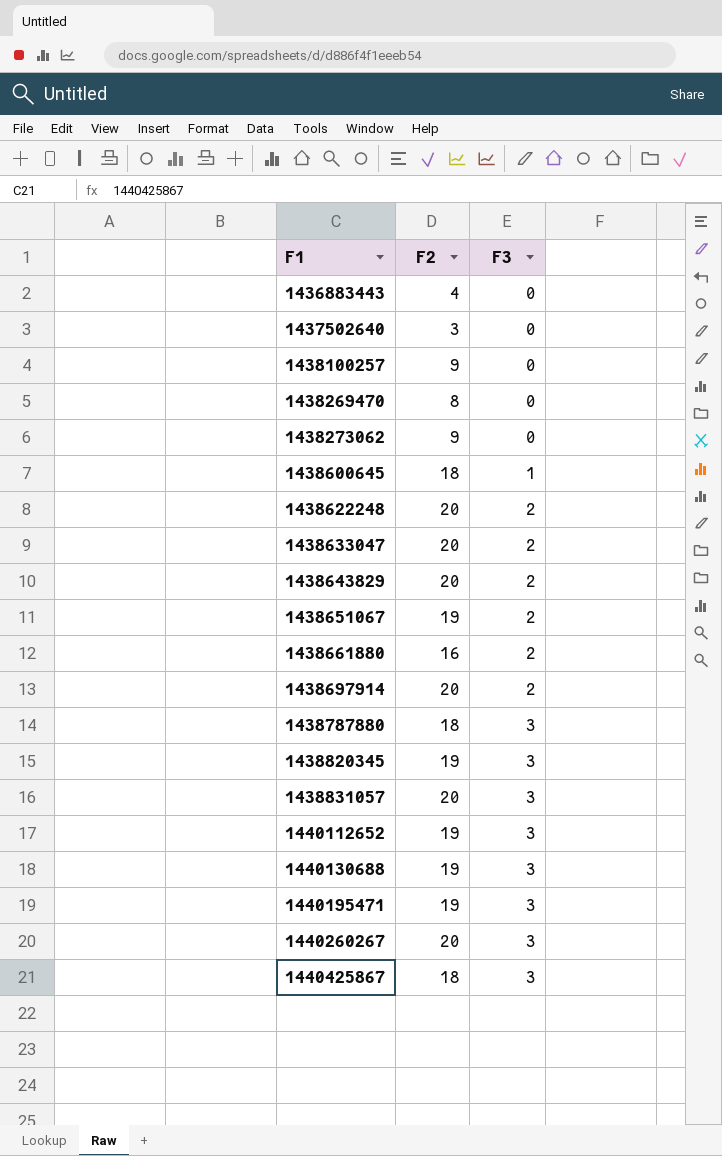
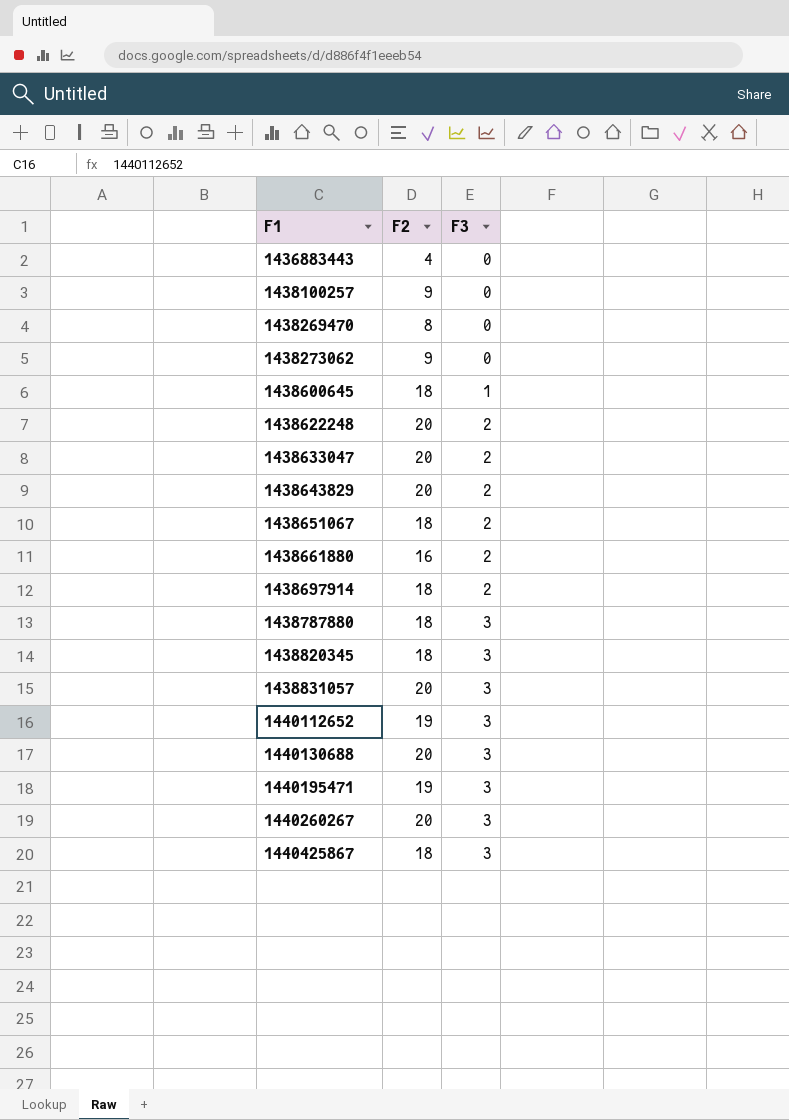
row 1437502640: 3 | 0 -> none
1438651067 | F2: 19 -> 18
1438697914 | F2: 20 -> 18
1438820345 | F2: 19 -> 18
1440130688 | F2: 19 -> 20

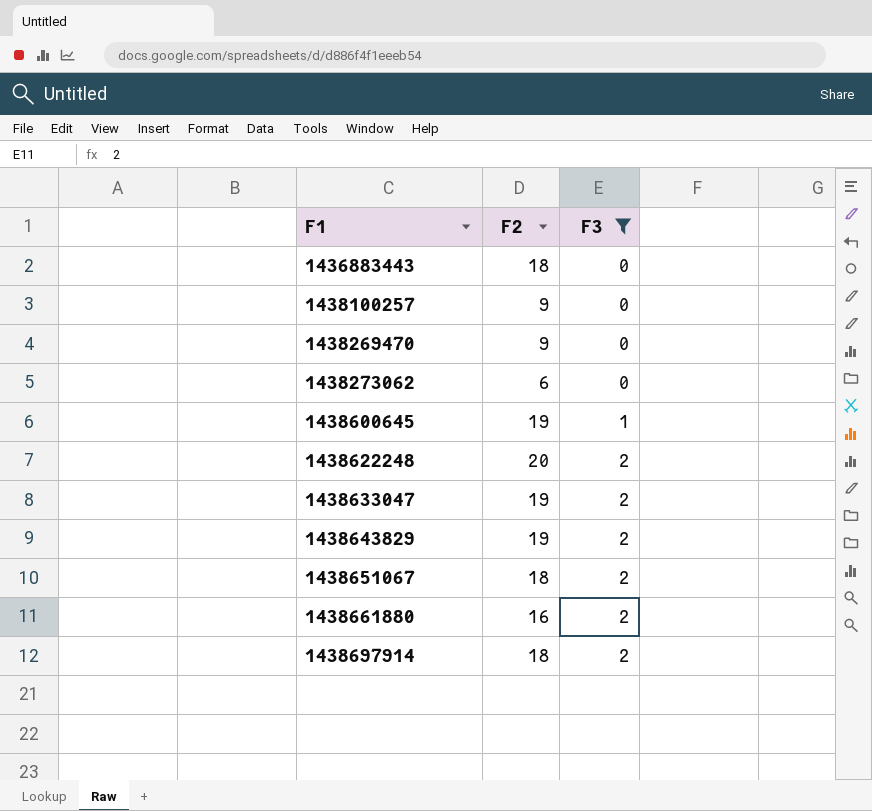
filter: none -> F3 != 3
1436883443 | F2: 4 -> 18
1438269470 | F2: 8 -> 9
1438273062 | F2: 9 -> 6
1438600645 | F2: 18 -> 19
1438633047 | F2: 20 -> 19
1438643829 | F2: 20 -> 19

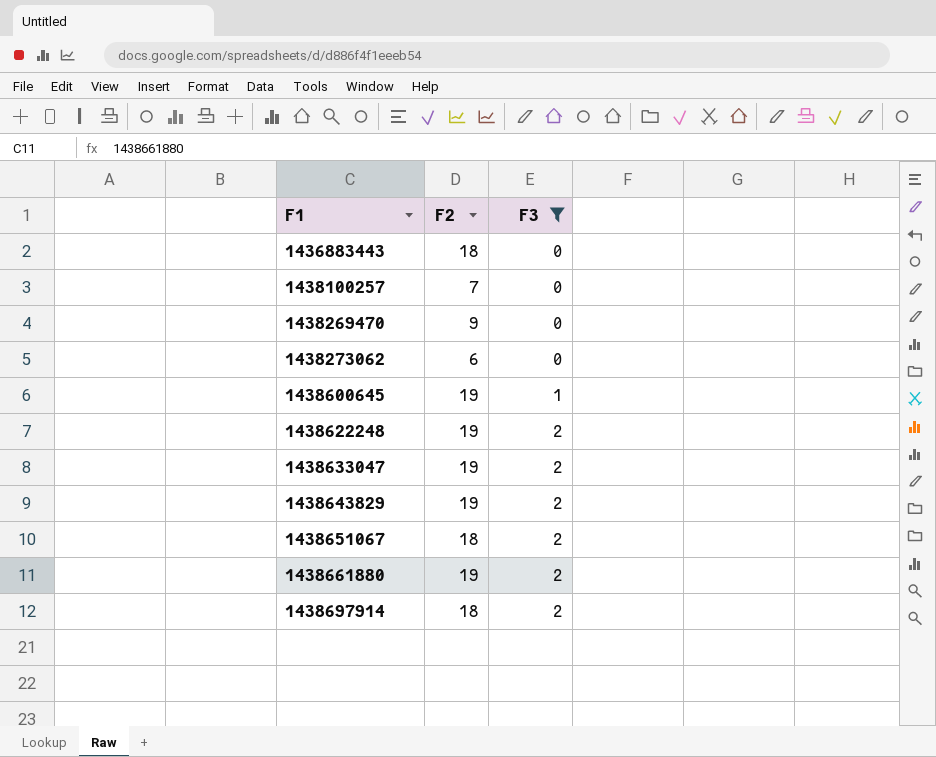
1438100257 | F2: 9 -> 7
1438622248 | F2: 20 -> 19
1438661880 | F2: 16 -> 19

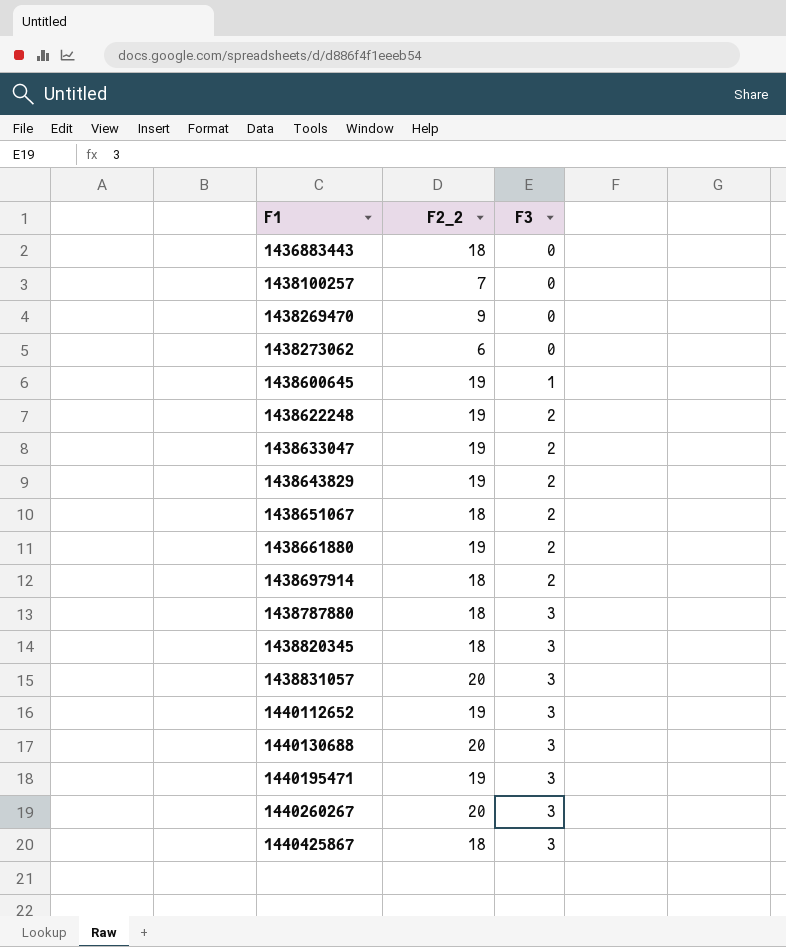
filter: F3 != 3 -> none
column name: F2 -> F2_2

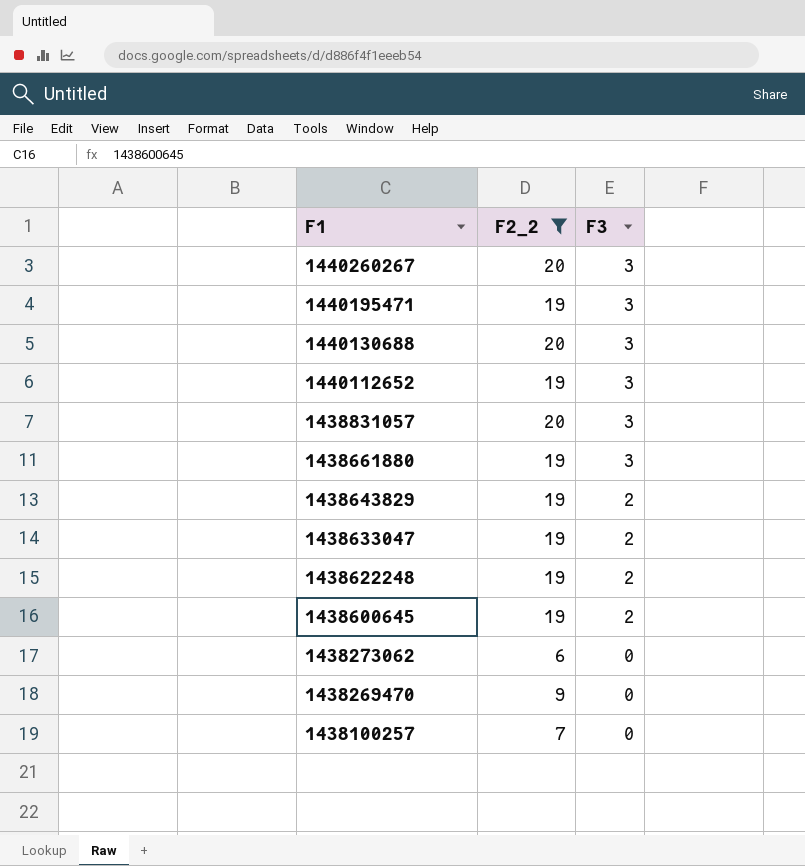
filter: none -> F2_2 != 18
row order: F1 ascending -> F1 descending
1438661880 | F3: 2 -> 3
1438600645 | F3: 1 -> 2

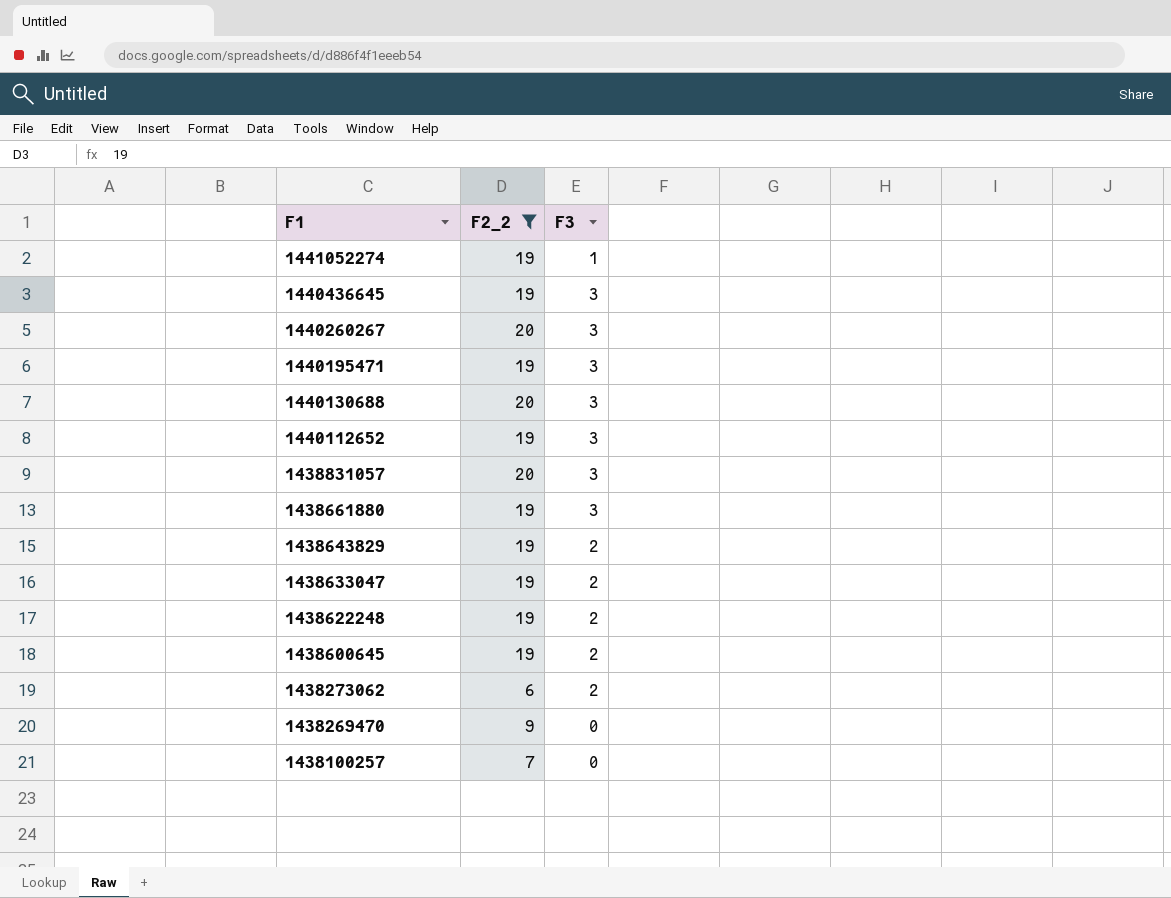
row 1441052274: none -> 19 | 1
row 1440436645: none -> 19 | 3
1438273062 | F3: 0 -> 2

